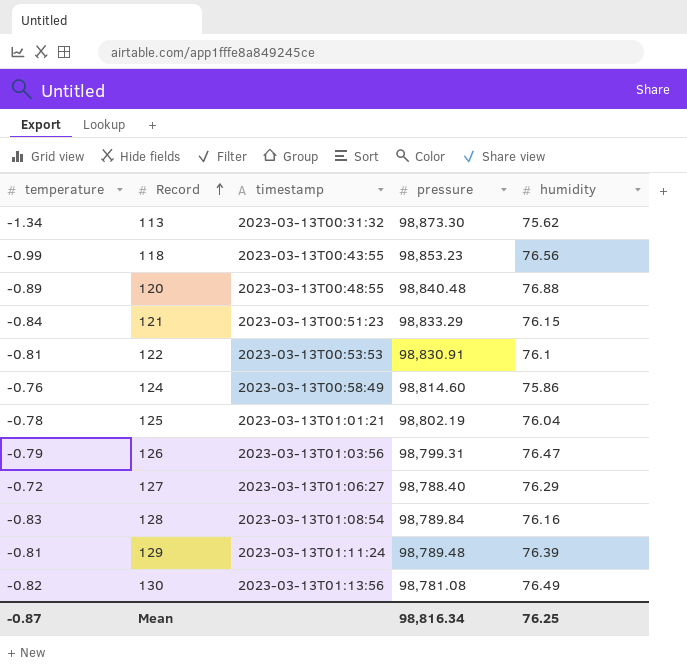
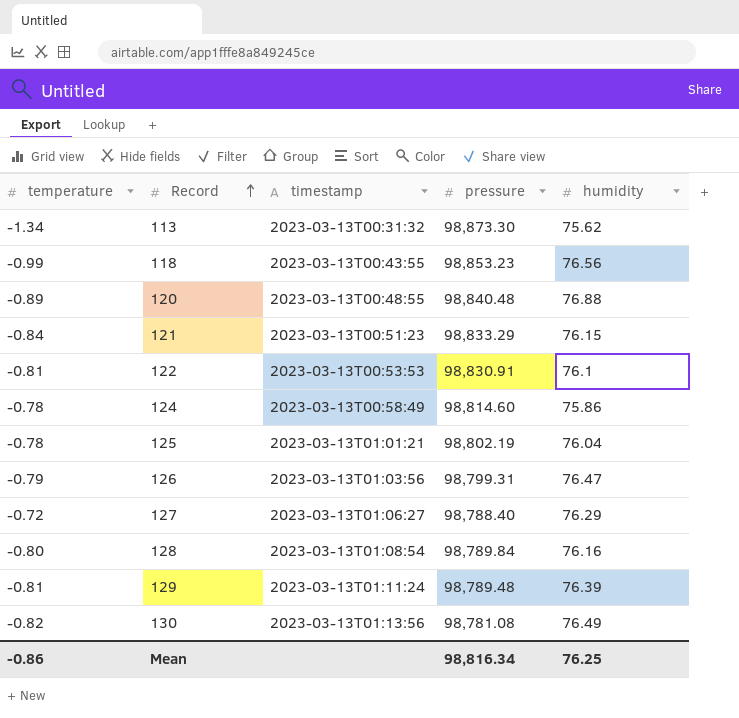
124 | temperature: -0.76 -> -0.78
128 | temperature: -0.83 -> -0.80
Mean | temperature: -0.87 -> -0.86

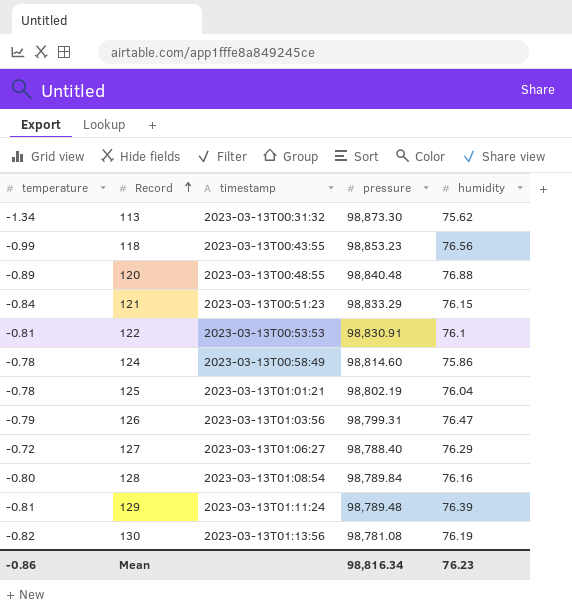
130 | humidity: 76.49 -> 76.19
Mean | humidity: 76.25 -> 76.23

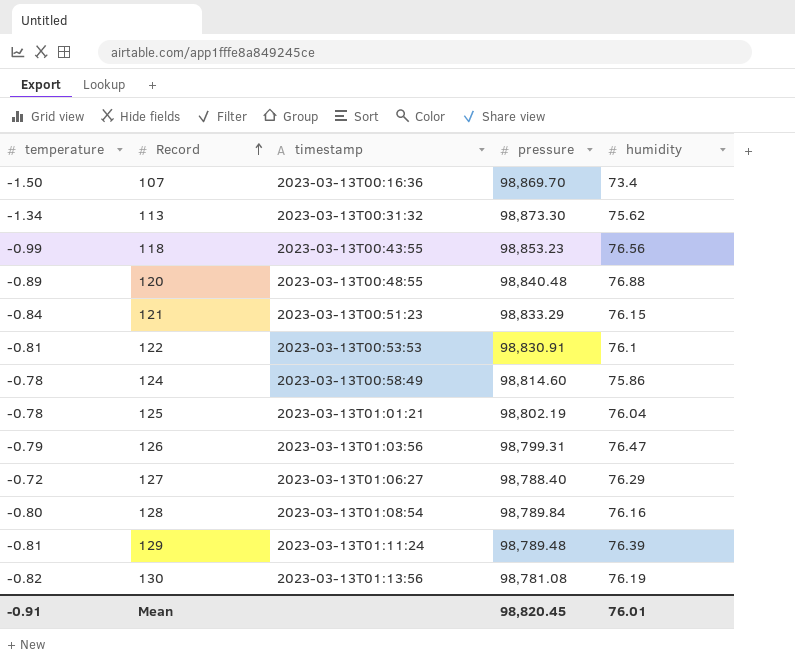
row 107: none -> -1.50 | 2023-03-13T00:16:36 | 98,869.70 | 73.4
Mean | temperature: -0.86 -> -0.91
Mean | pressure: 98,816.34 -> 98,820.45
Mean | humidity: 76.23 -> 76.01

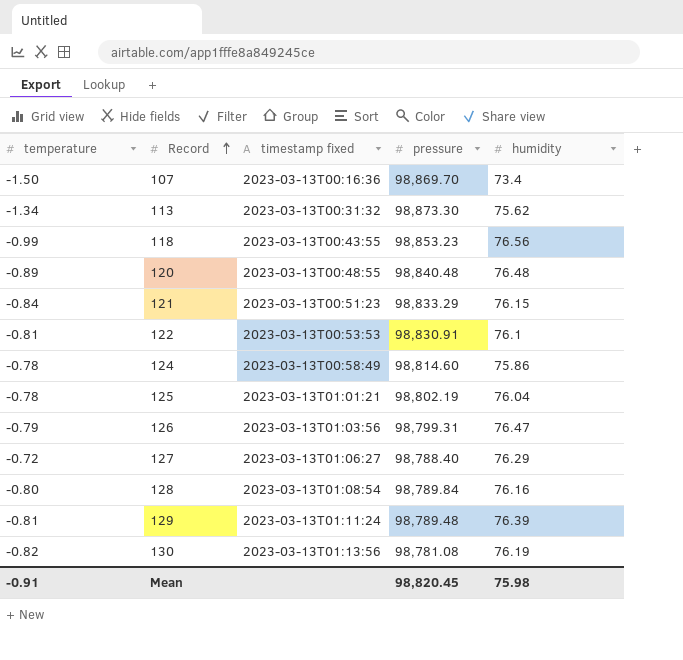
column name: timestamp -> timestamp fixed
120 | humidity: 76.88 -> 76.48
Mean | humidity: 76.01 -> 75.98

